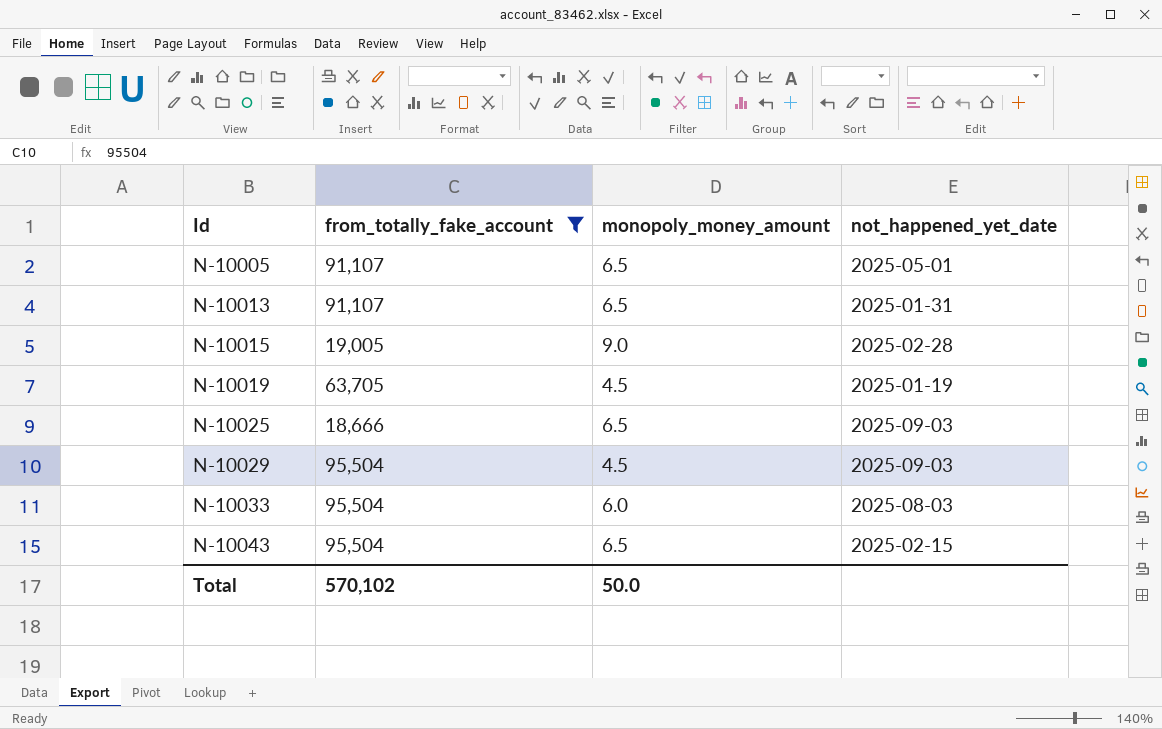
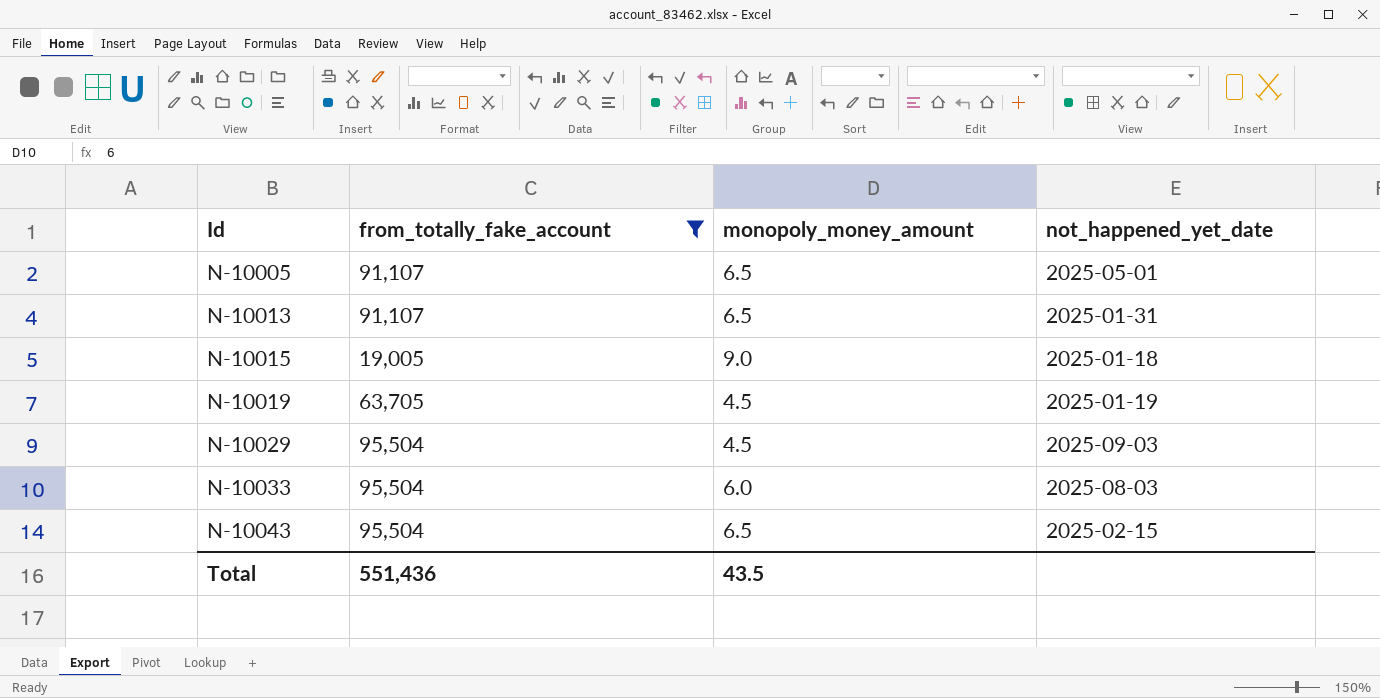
row N-10025: 18,666 | 6.5 | 2025-09-03 -> none
N-10015 | not_happened_yet_date: 2025-02-28 -> 2025-01-18
Total | from_totally_fake_account: 570,102 -> 551,436
Total | monopoly_money_amount: 50.0 -> 43.5

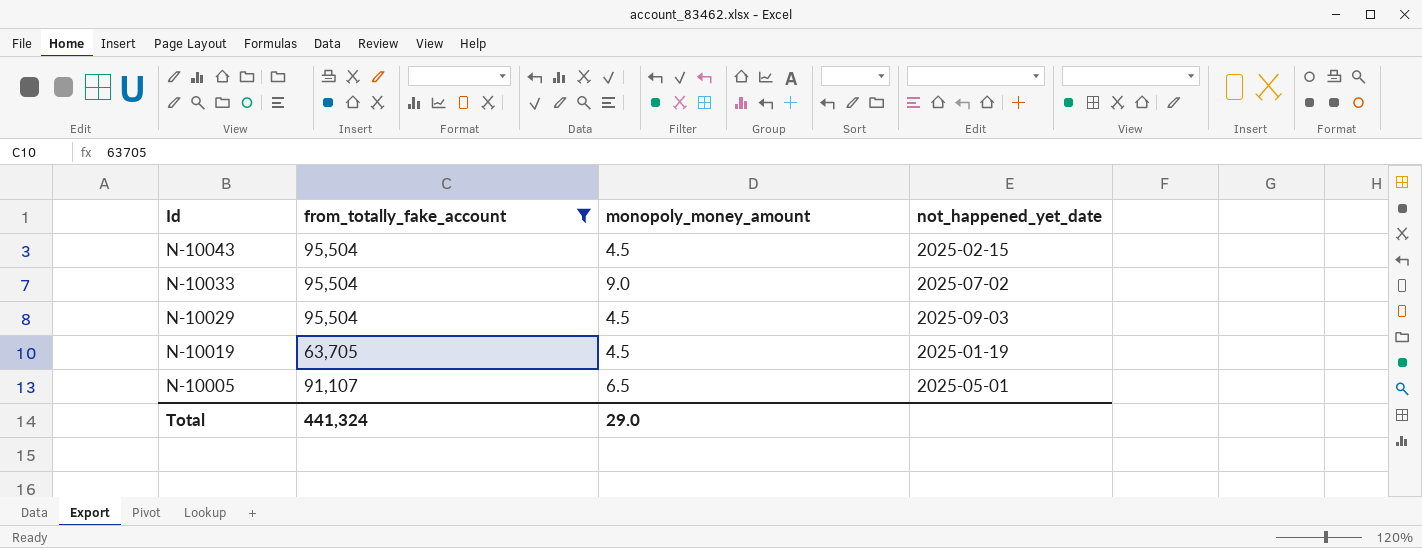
row order: Id ascending -> Id descending
row N-10013: 91,107 | 6.5 | 2025-01-31 -> none
row N-10015: 19,005 | 9.0 | 2025-01-18 -> none
N-10043 | monopoly_money_amount: 6.5 -> 4.5
N-10033 | monopoly_money_amount: 6.0 -> 9.0
N-10033 | not_happened_yet_date: 2025-08-03 -> 2025-07-02
Total | from_totally_fake_account: 551,436 -> 441,324
Total | monopoly_money_amount: 43.5 -> 29.0

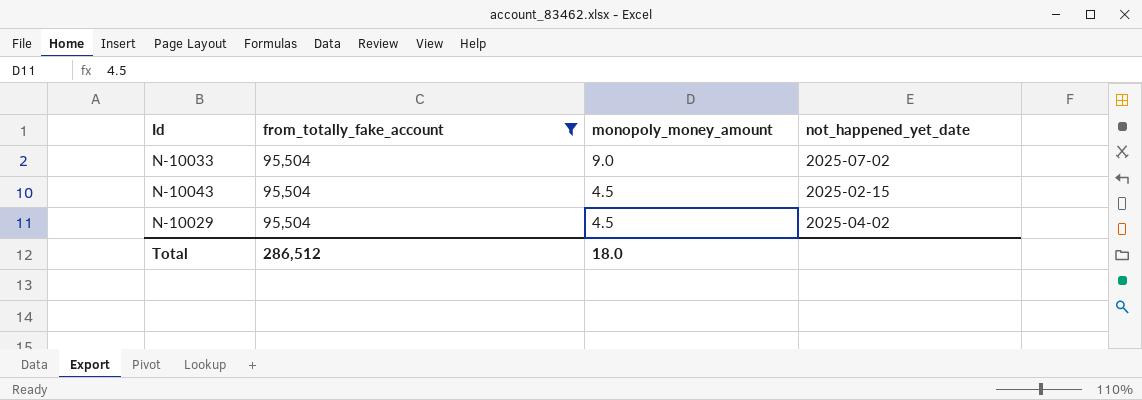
row order: Id descending -> monopoly_money_amount descending
row N-10019: 63,705 | 4.5 | 2025-01-19 -> none
row N-10005: 91,107 | 6.5 | 2025-05-01 -> none
N-10029 | not_happened_yet_date: 2025-09-03 -> 2025-04-02
Total | from_totally_fake_account: 441,324 -> 286,512
Total | monopoly_money_amount: 29.0 -> 18.0

